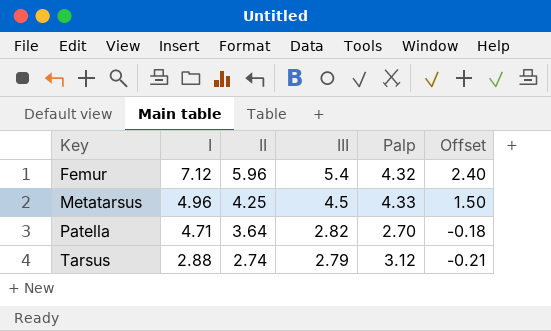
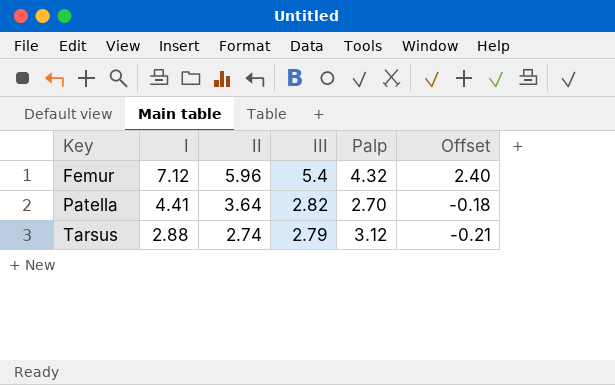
row Metatarsus: 4.96 | 4.25 | 4.5 | 4.33 | 1.50 -> none
Patella | I: 4.71 -> 4.41

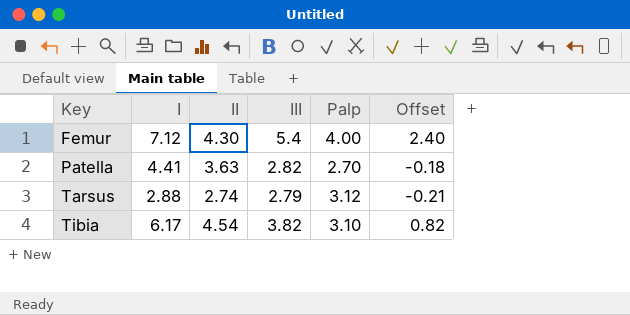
Femur | II: 5.96 -> 4.30
Femur | Palp: 4.32 -> 4.00
Patella | II: 3.64 -> 3.63
row Tibia: none -> 6.17 | 4.54 | 3.82 | 3.10 | 0.82

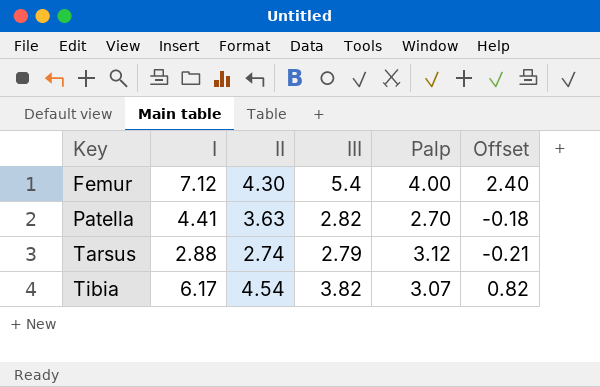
Tibia | Palp: 3.10 -> 3.07

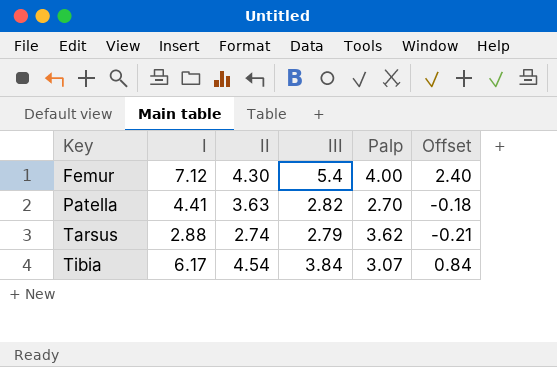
Tarsus | Palp: 3.12 -> 3.62
Tibia | III: 3.82 -> 3.84
Tibia | Offset: 0.82 -> 0.84

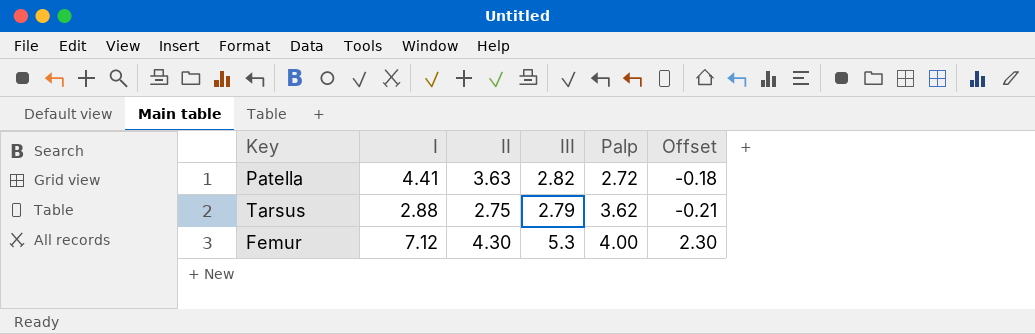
row order: Key ascending -> Palp ascending
row Tibia: 6.17 | 4.54 | 3.84 | 3.07 | 0.84 -> none
Patella | Palp: 2.70 -> 2.72
Tarsus | II: 2.74 -> 2.75
Femur | III: 5.4 -> 5.3
Femur | Offset: 2.40 -> 2.30

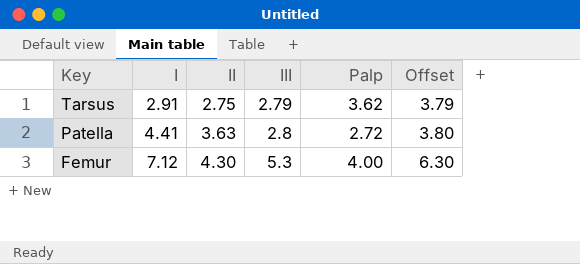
row order: Palp ascending -> Key descending
column Offset | formula: [III] - 3 -> [III] + 1
Tarsus | I: 2.88 -> 2.91
Patella | III: 2.82 -> 2.8

